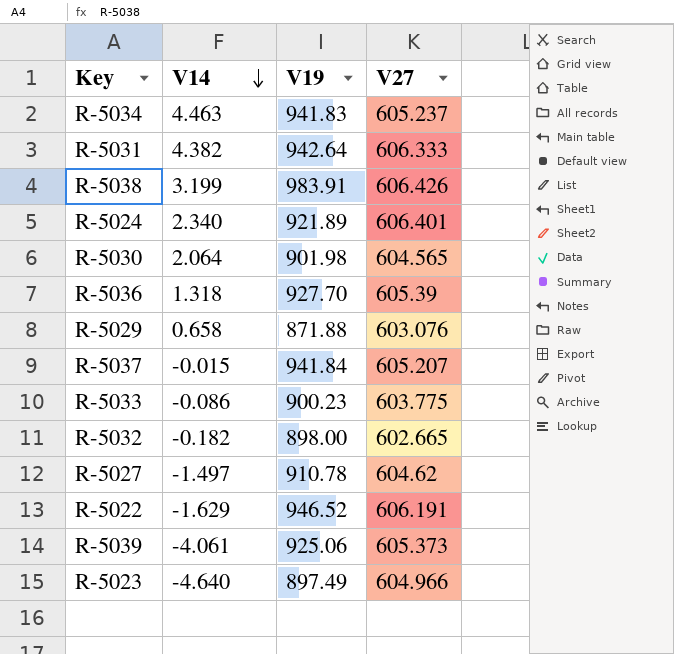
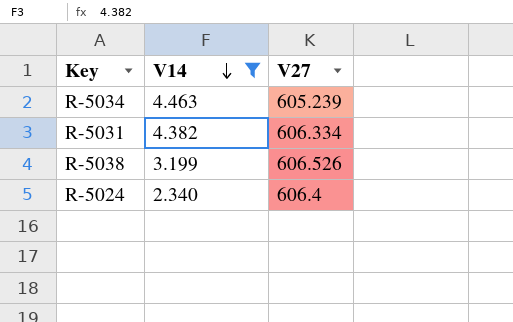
filter: none -> V14 >= 2.340
column V19 | position: 3 -> none
R-5034 | V27: 605.237 -> 605.239
R-5031 | V27: 606.333 -> 606.334
R-5038 | V27: 606.426 -> 606.526
R-5024 | V27: 606.401 -> 606.4

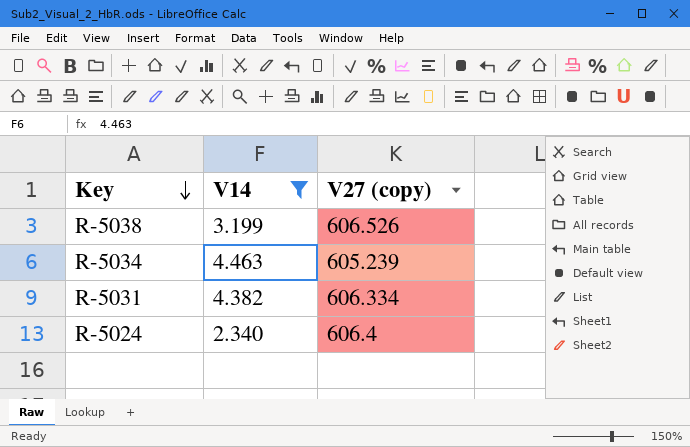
row order: V14 descending -> Key descending
column name: V27 -> V27 (copy)

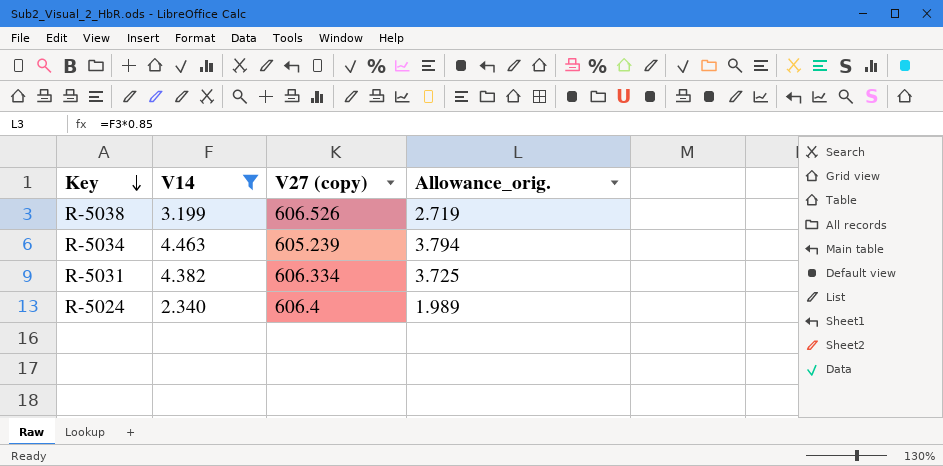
column Allowance_orig. | formula: none -> [V14] * 0.85

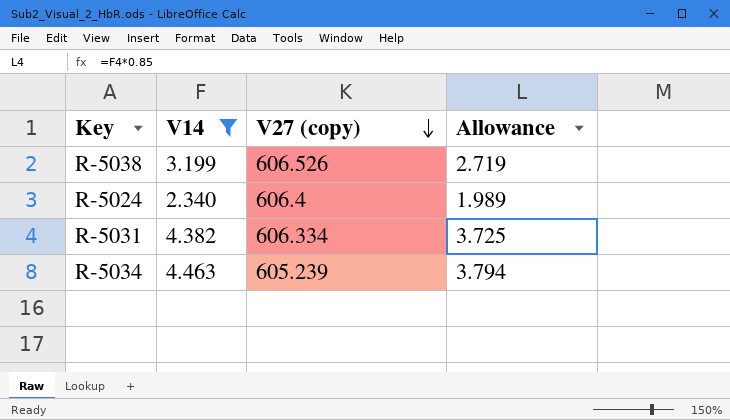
row order: Key descending -> V27 (copy) descending
column name: Allowance_orig. -> Allowance

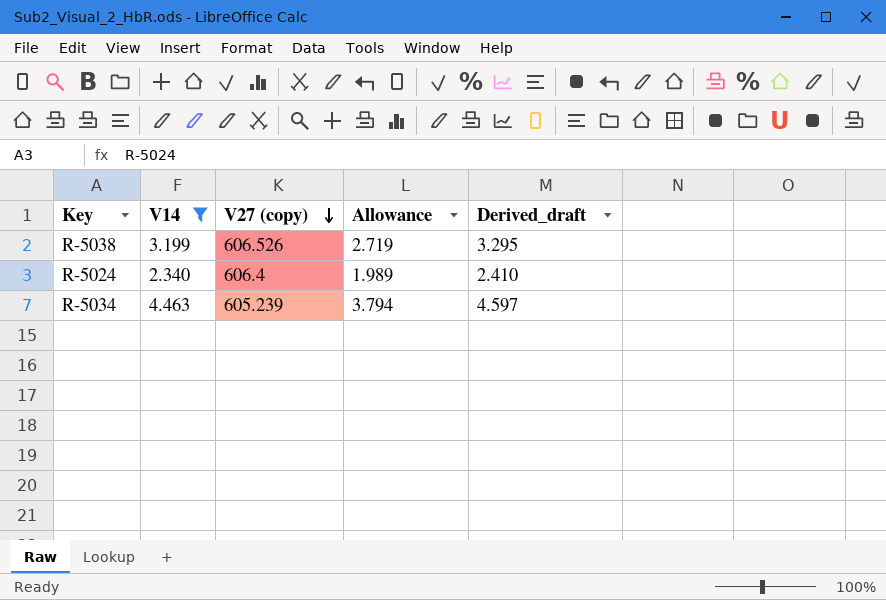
column Derived_draft | formula: none -> [V14] * 1.03
row R-5031: 4.382 | 606.334 | 3.725 -> none

